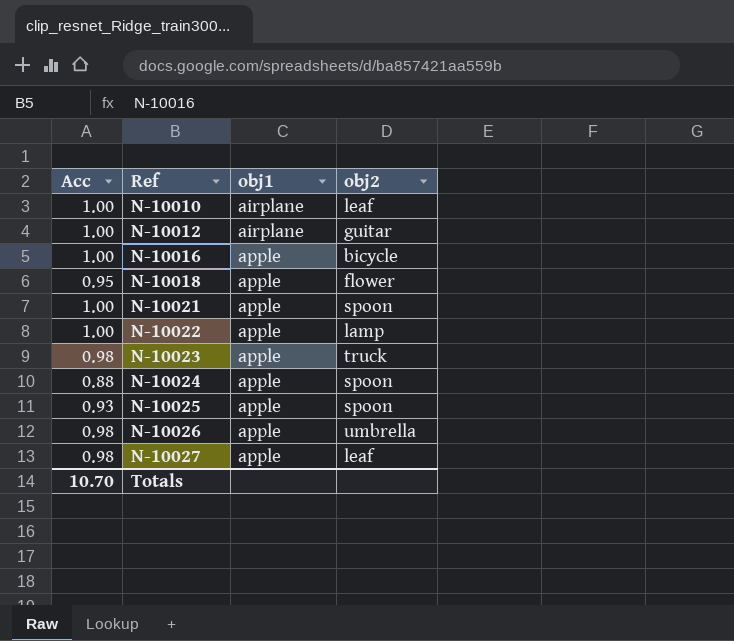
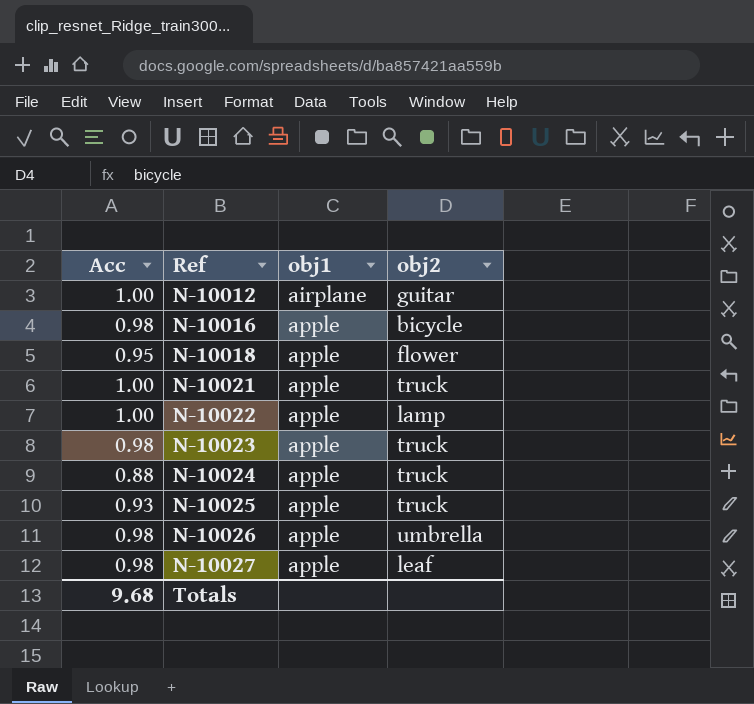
row N-10010: 1.00 | airplane | leaf -> none
N-10016 | Acc: 1.00 -> 0.98
N-10021 | obj2: spoon -> truck
N-10024 | obj2: spoon -> truck
N-10025 | obj2: spoon -> truck
Totals | Acc: 10.70 -> 9.68

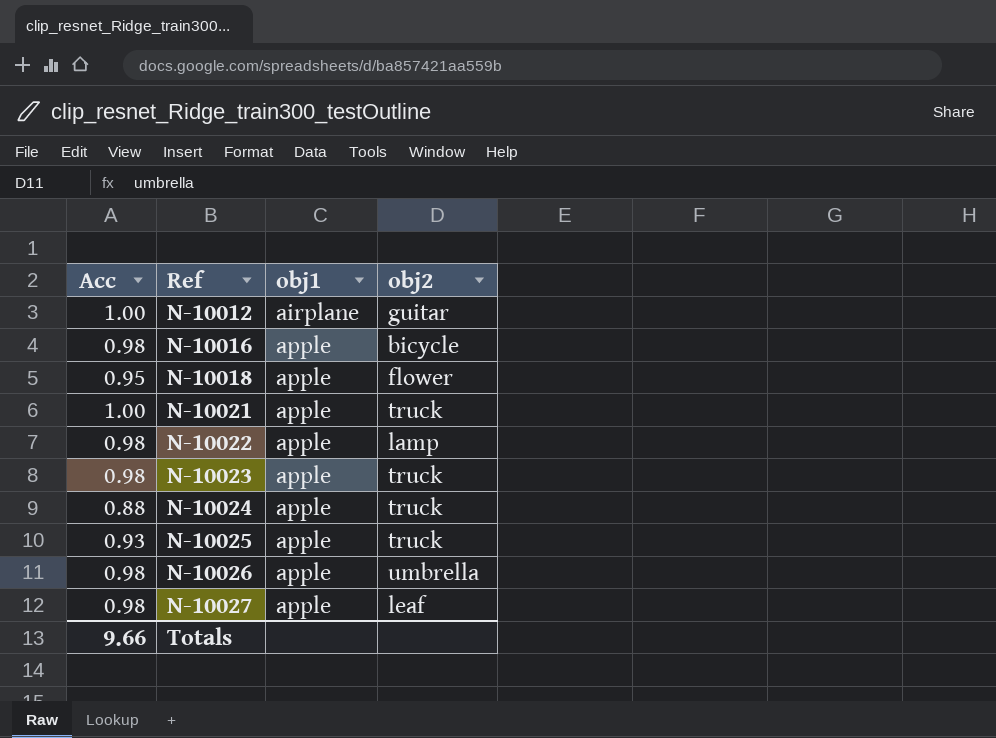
N-10022 | Acc: 1.00 -> 0.98
Totals | Acc: 9.68 -> 9.66

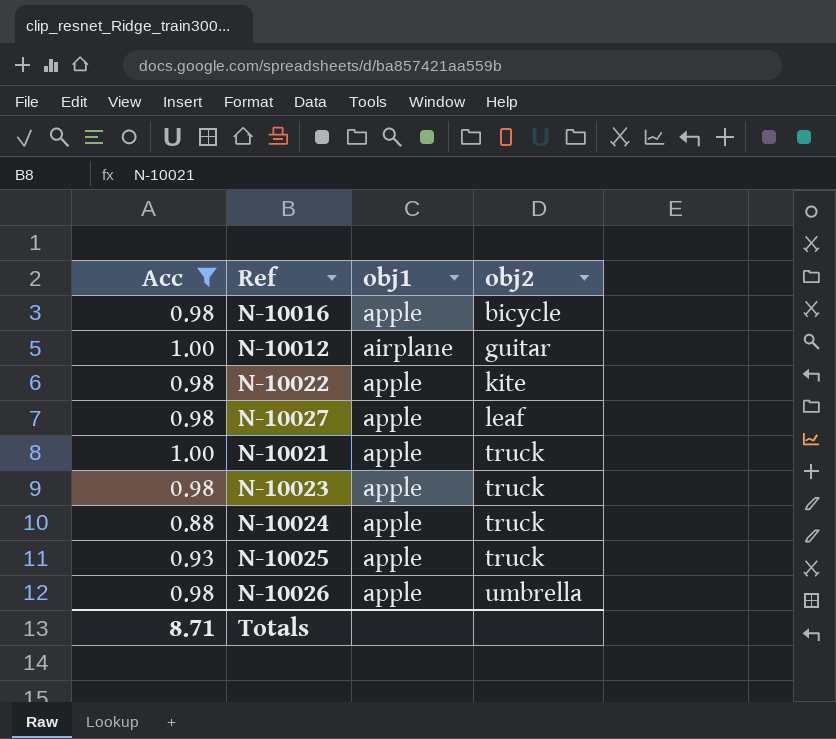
filter: none -> Acc != 0.95
row order: Ref ascending -> obj2 ascending
N-10022 | obj2: lamp -> kite
Totals | Acc: 9.66 -> 8.71

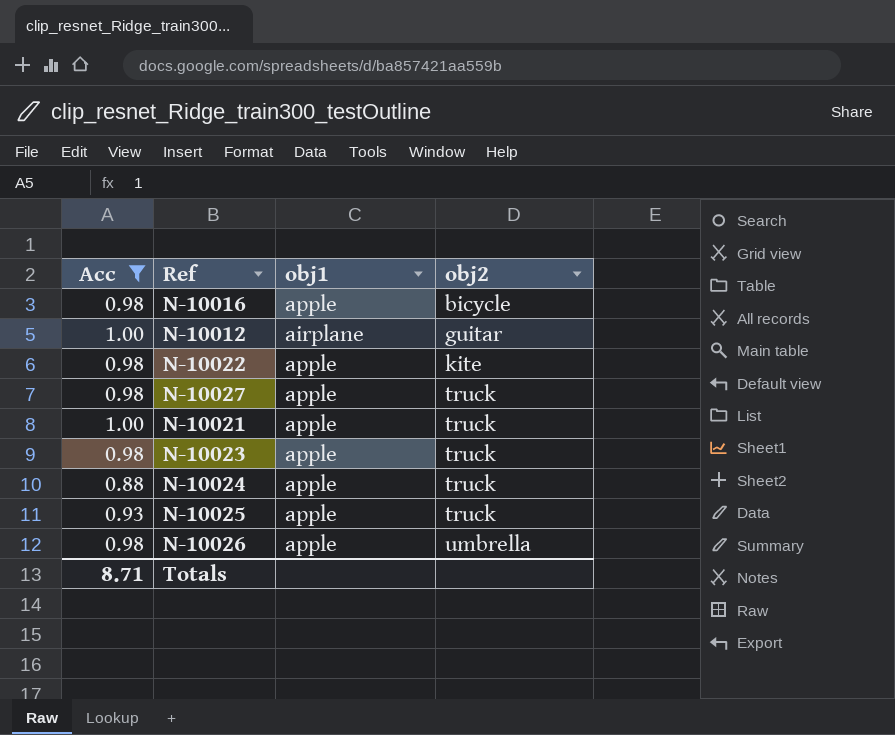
N-10027 | obj2: leaf -> truck

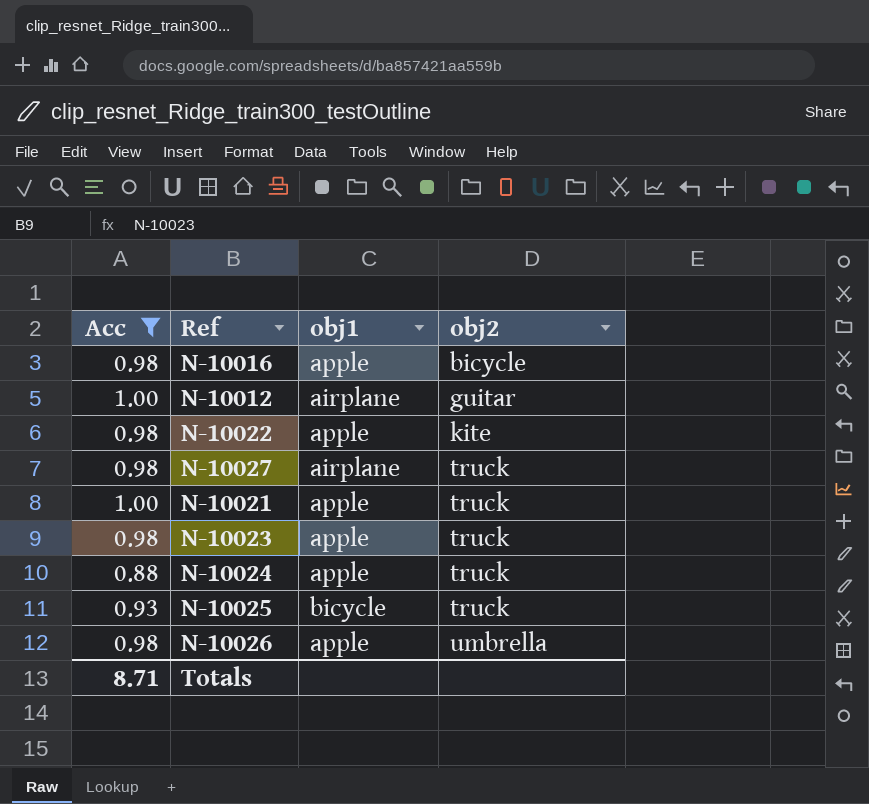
N-10027 | obj1: apple -> airplane
N-10025 | obj1: apple -> bicycle

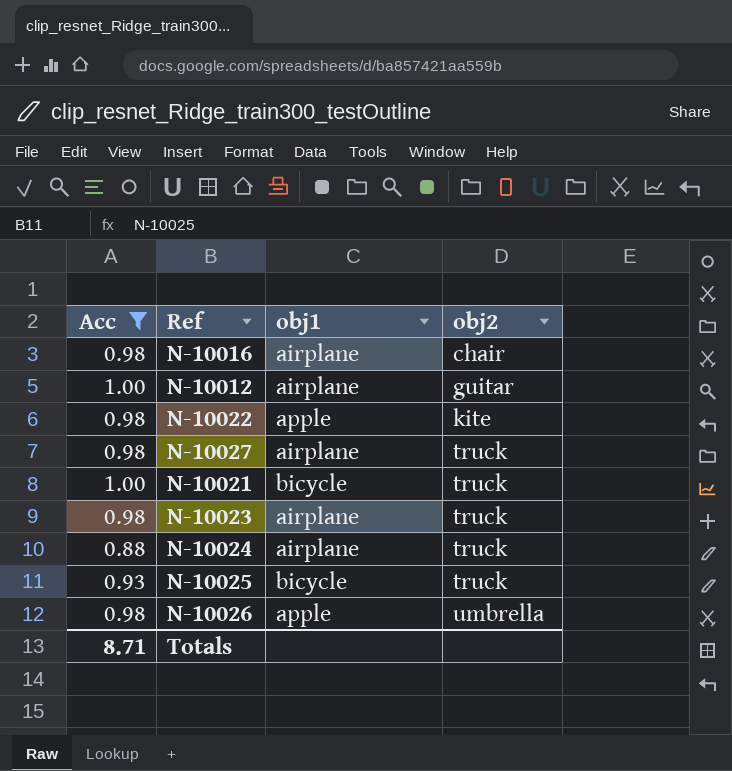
N-10016 | obj1: apple -> airplane
N-10016 | obj2: bicycle -> chair
N-10021 | obj1: apple -> bicycle
N-10023 | obj1: apple -> airplane
N-10024 | obj1: apple -> airplane

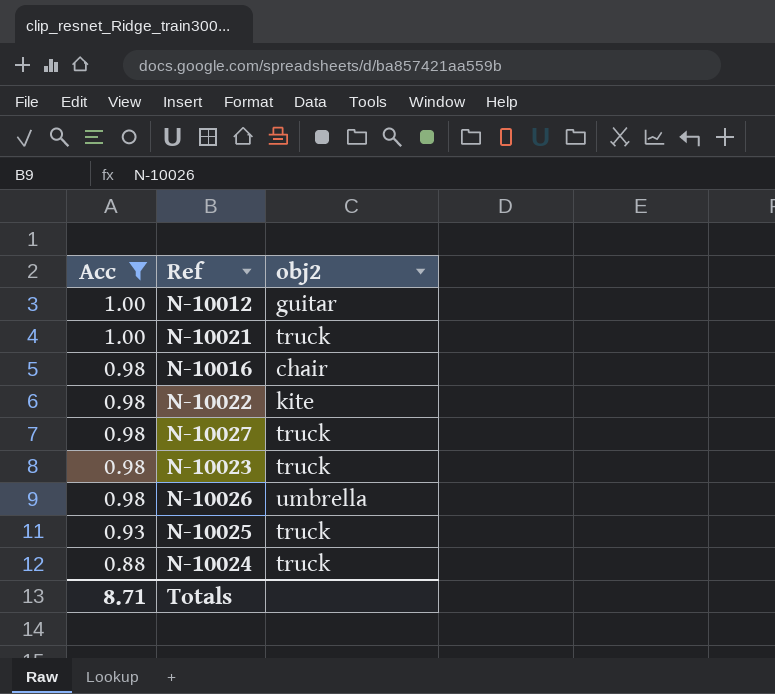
row order: obj2 ascending -> Acc descending
column obj1 | position: 3 -> none

